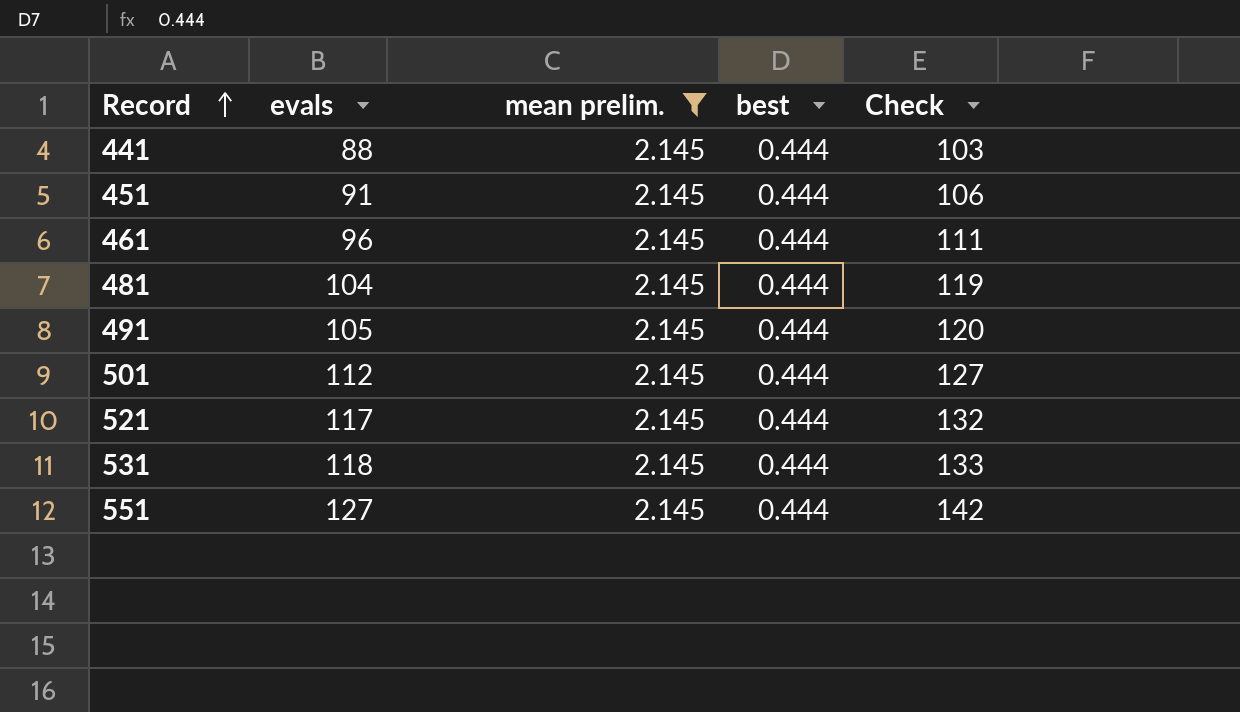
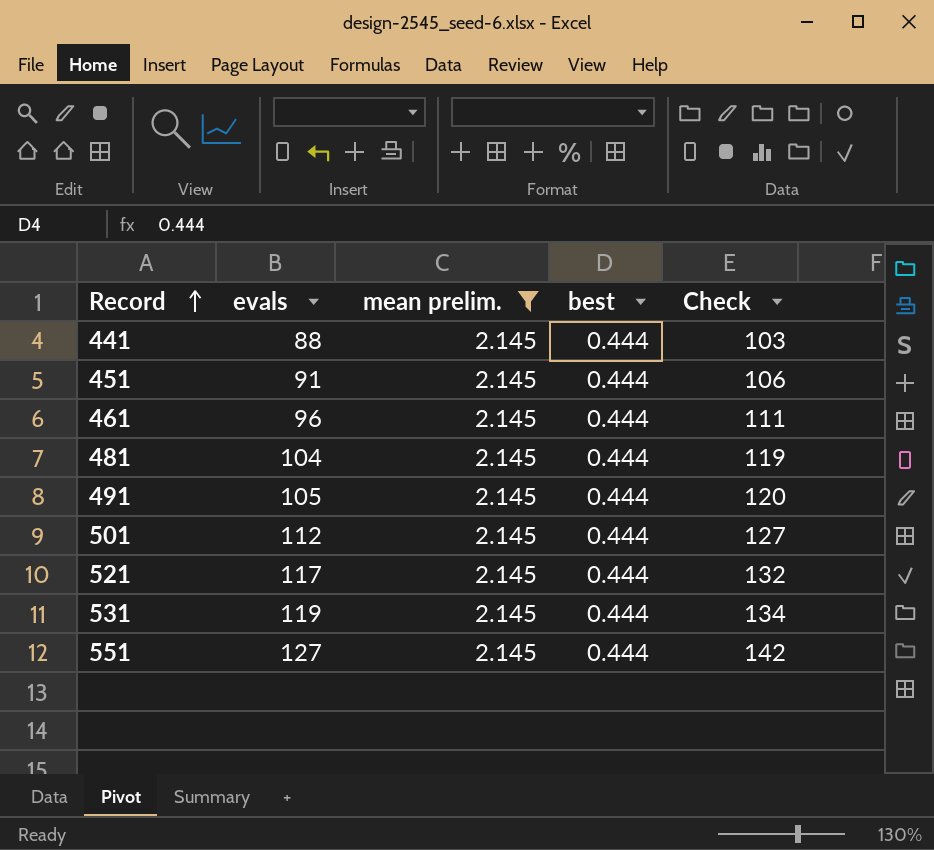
531 | evals: 118 -> 119
531 | Check: 133 -> 134

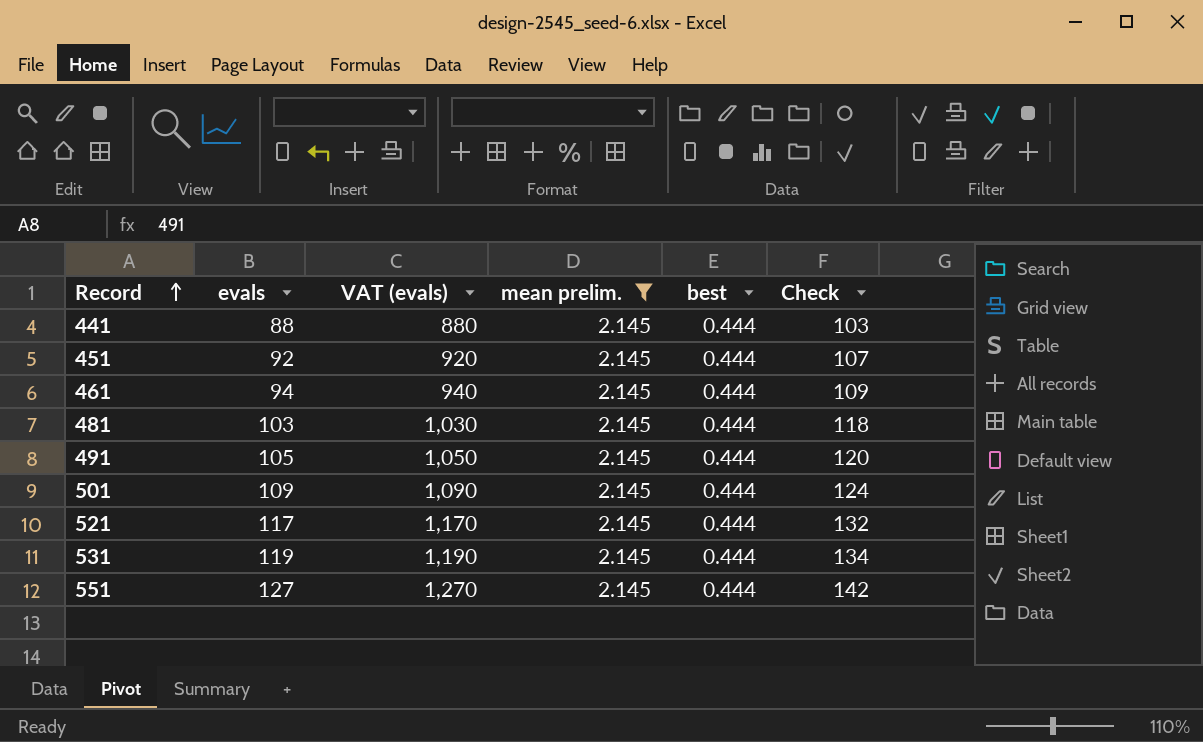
column VAT (evals) | formula: none -> [evals] * 10
451 | evals: 91 -> 92
451 | Check: 106 -> 107
461 | evals: 96 -> 94
461 | Check: 111 -> 109
481 | evals: 104 -> 103
481 | Check: 119 -> 118
501 | evals: 112 -> 109
501 | Check: 127 -> 124

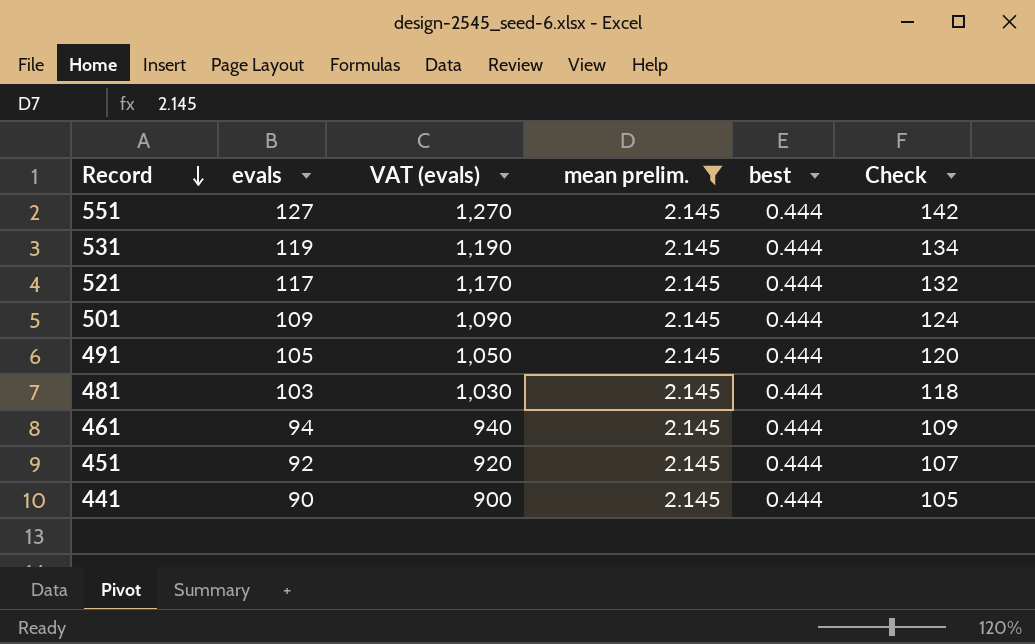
row order: Record ascending -> Record descending
441 | evals: 88 -> 90
441 | VAT (evals): 880 -> 900
441 | Check: 103 -> 105

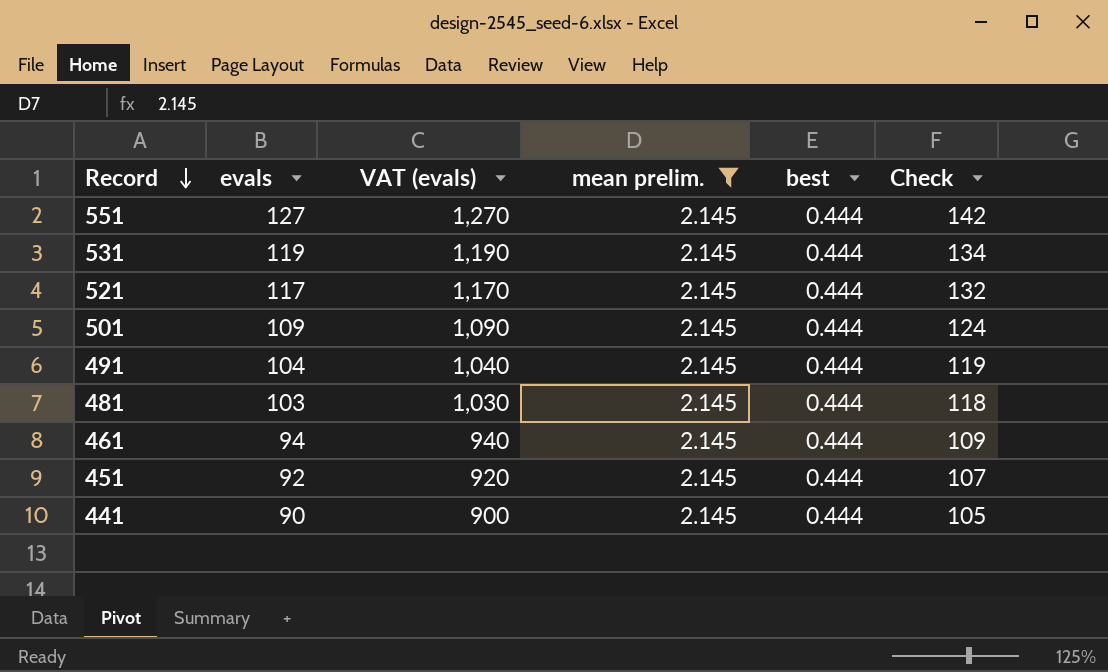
491 | evals: 105 -> 104
491 | VAT (evals): 1,050 -> 1,040
491 | Check: 120 -> 119

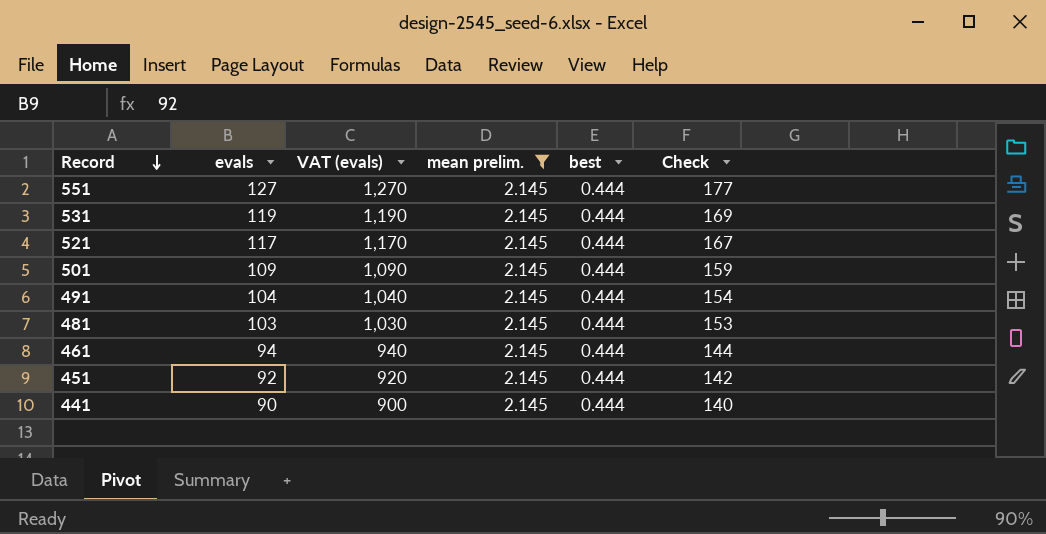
column Check | formula: [evals] + 15 -> [evals] + 50

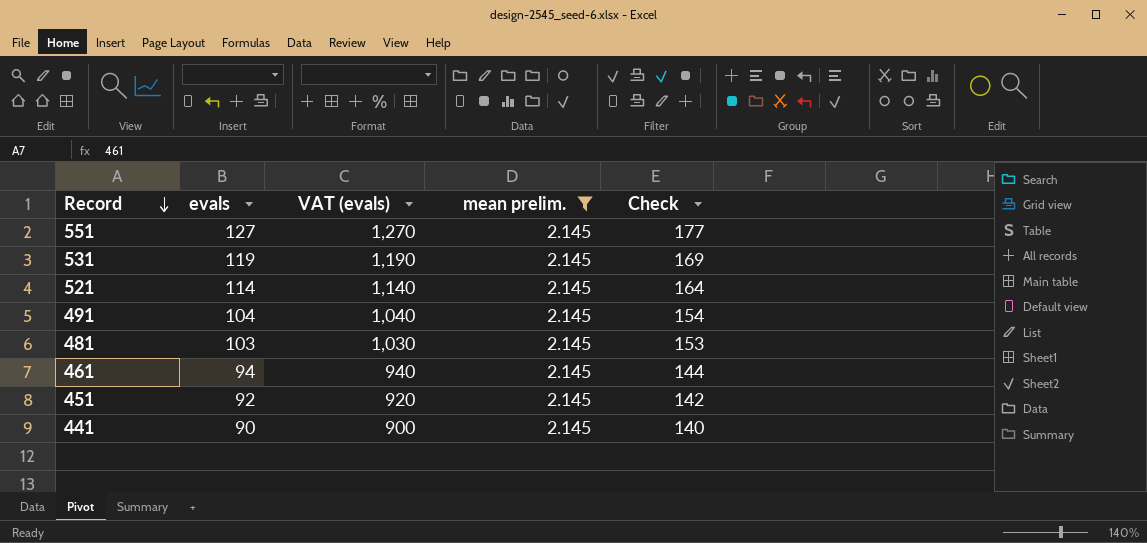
column best | position: 5 -> none
row 501: 109 | 1,090 | 2.145 | 0.444 | 159 -> none
521 | evals: 117 -> 114
521 | VAT (evals): 1,170 -> 1,140
521 | Check: 167 -> 164

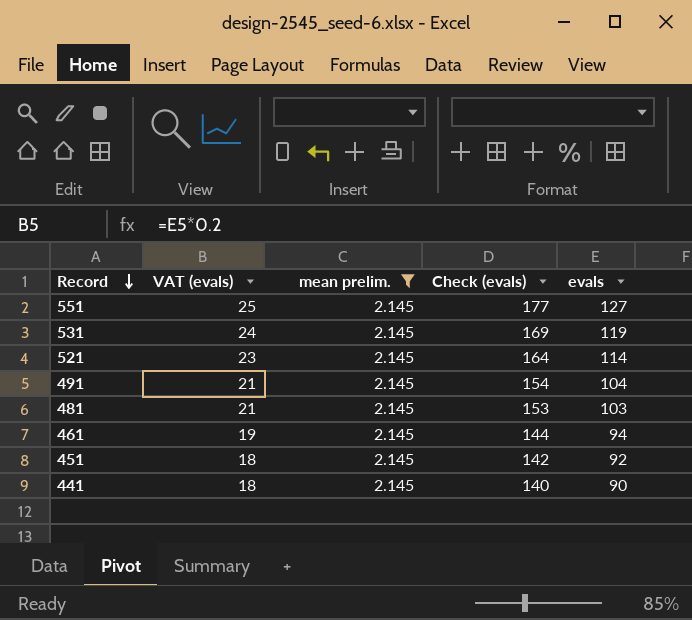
column VAT (evals) | formula: [evals] * 10 -> [evals] * 0.2
column name: Check -> Check (evals)
column evals | position: 2 -> 5

